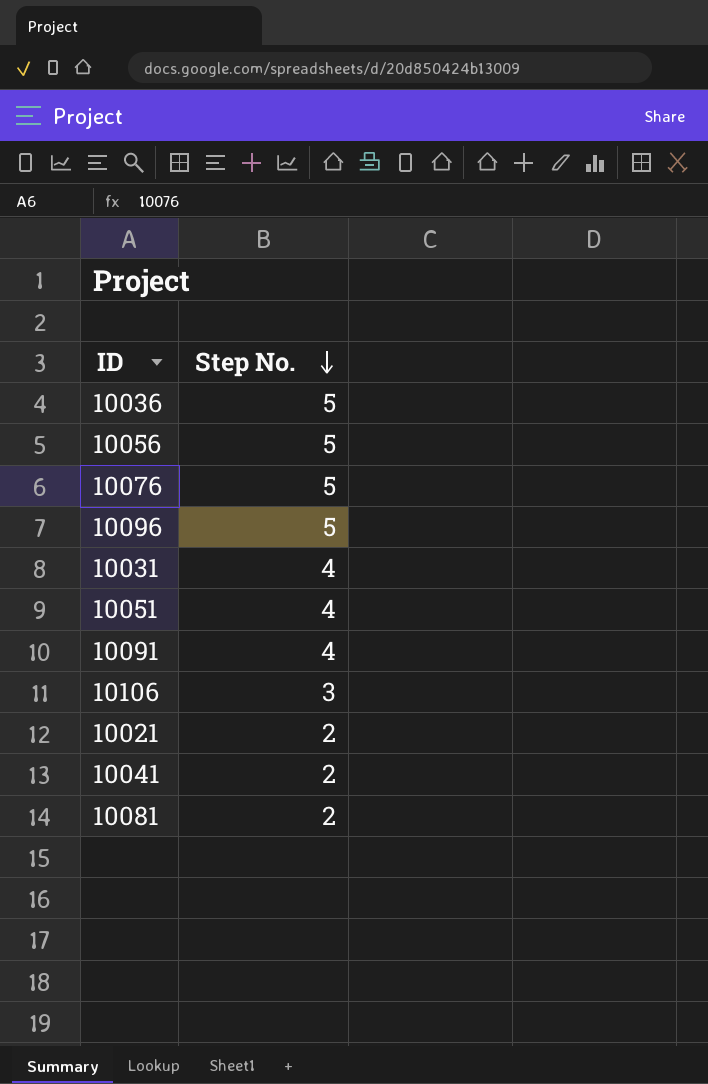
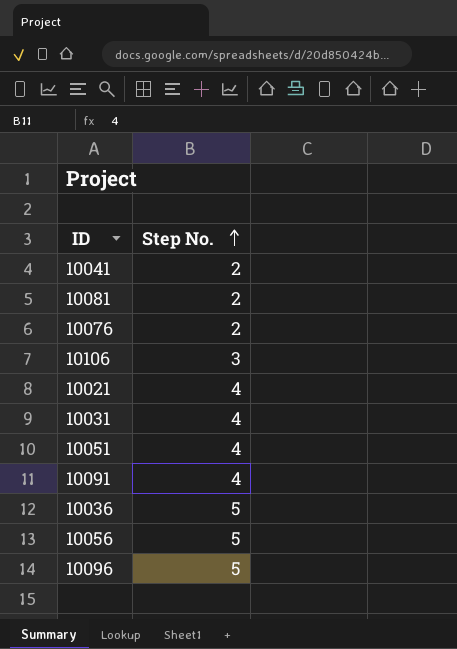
row order: Step No. descending -> Step No. ascending
10076 | Step No.: 5 -> 2
10021 | Step No.: 2 -> 4

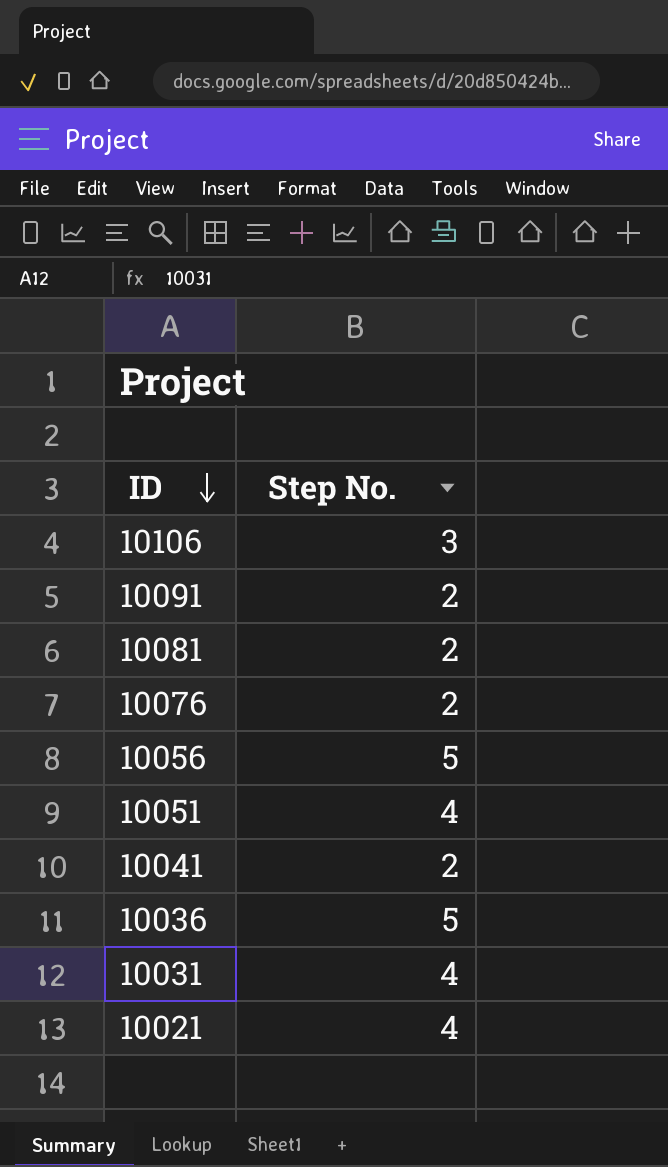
row order: Step No. ascending -> ID descending
row 10096: 5 -> none
10091 | Step No.: 4 -> 2

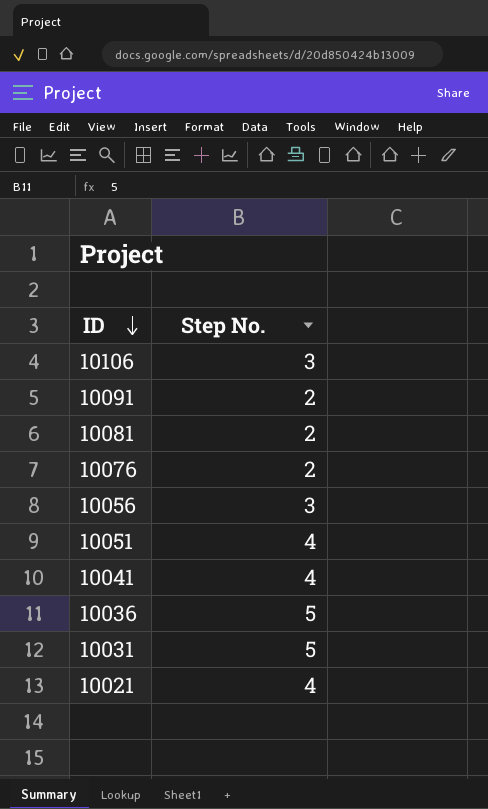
10056 | Step No.: 5 -> 3
10041 | Step No.: 2 -> 4
10031 | Step No.: 4 -> 5

